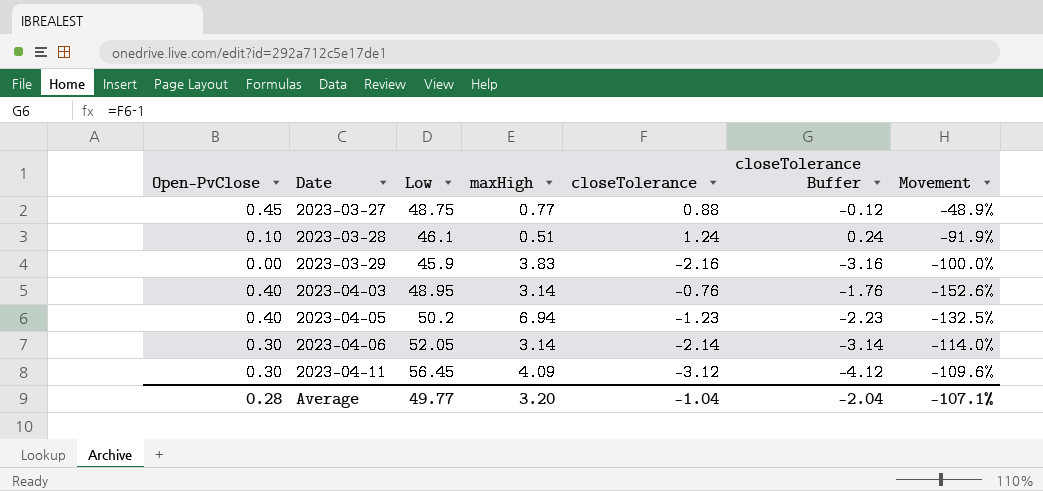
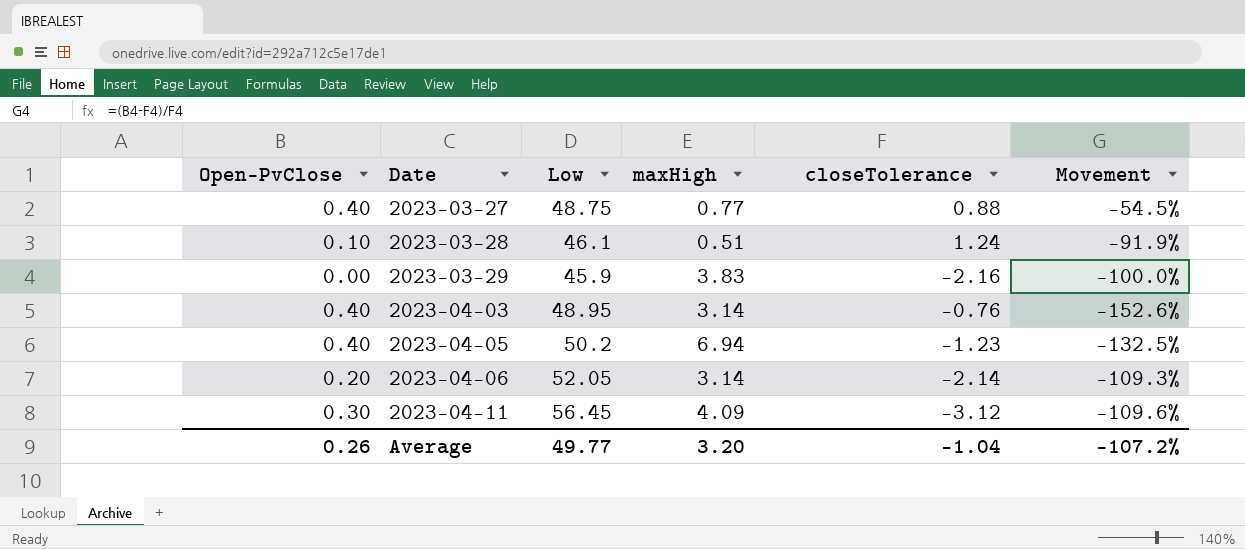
column closeTolerance Buffer | formula: [closeTolerance] - 1 -> none
2023-03-27 | Open-PvClose: 0.45 -> 0.40
2023-03-27 | Movement: -48.9% -> -54.5%
2023-04-06 | Open-PvClose: 0.30 -> 0.20
2023-04-06 | Movement: -114.0% -> -109.3%
Average | Open-PvClose: 0.28 -> 0.26
Average | Movement: -107.1% -> -107.2%

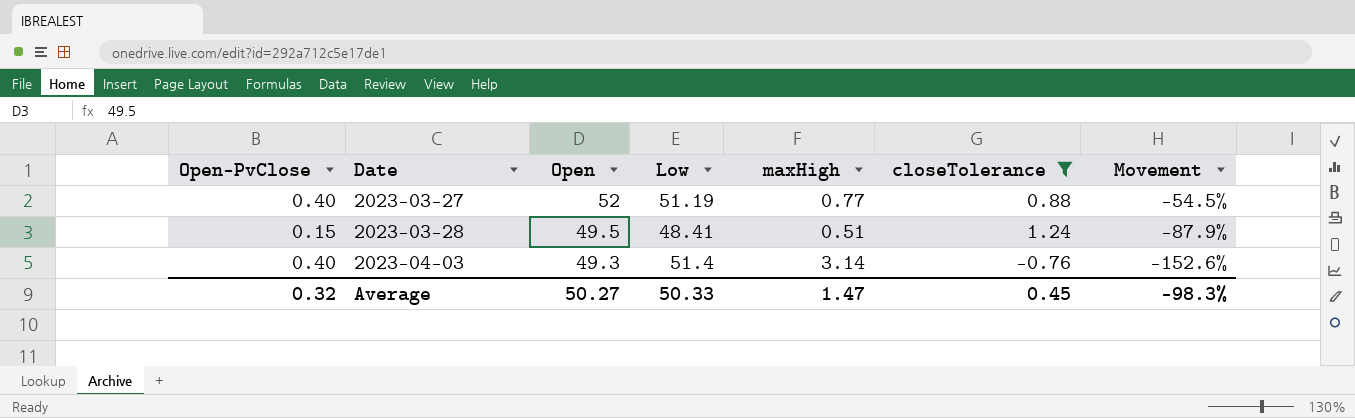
filter: none -> closeTolerance >= -0.76
column Open | position: none -> 3
2023-03-27 | Low: 48.75 -> 51.19
2023-03-28 | Open-PvClose: 0.10 -> 0.15
2023-03-28 | Low: 46.1 -> 48.41
2023-03-28 | Movement: -91.9% -> -87.9%
2023-04-03 | Low: 48.95 -> 51.4
Average | Open-PvClose: 0.26 -> 0.32
Average | Low: 49.77 -> 50.33
Average | maxHigh: 3.20 -> 1.47
Average | closeTolerance: -1.04 -> 0.45
Average | Movement: -107.2% -> -98.3%

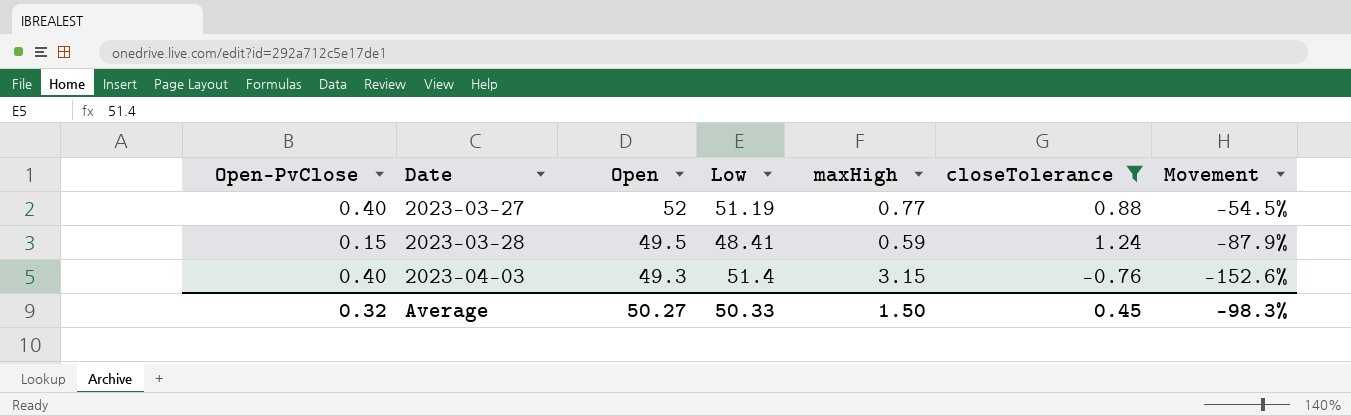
2023-03-28 | maxHigh: 0.51 -> 0.59
2023-04-03 | maxHigh: 3.14 -> 3.15
Average | maxHigh: 1.47 -> 1.50

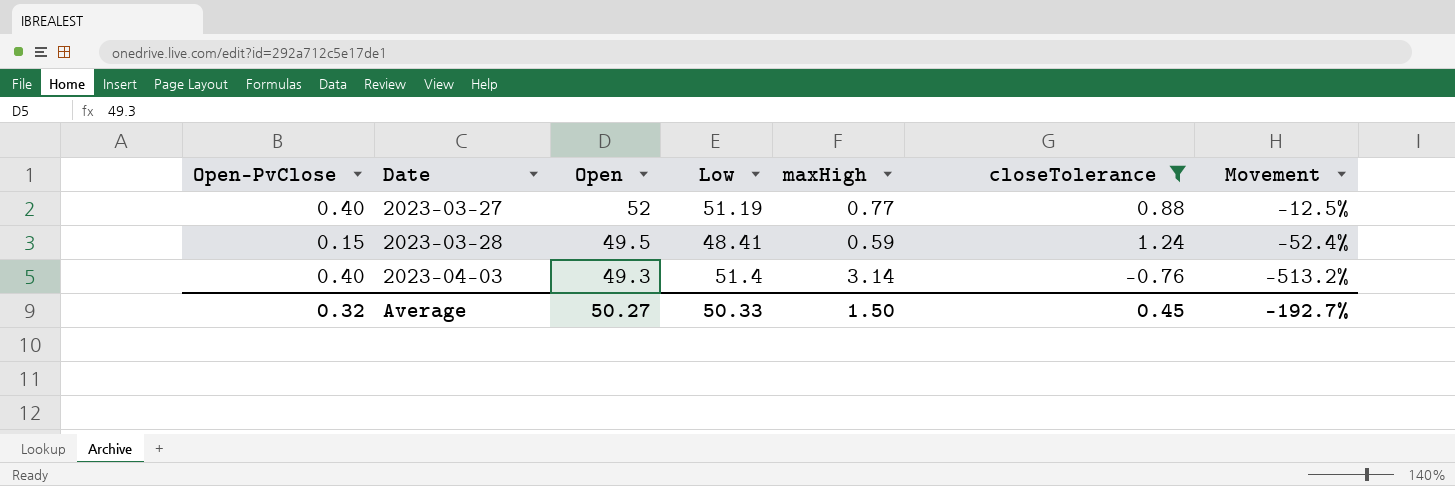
column Movement | formula: ([Open-PvClose] - [closeTolerance]) / [closeTolerance] -> ([maxHigh] - [closeTolerance]) / [closeTolerance]
2023-04-03 | maxHigh: 3.15 -> 3.14
Average | Movement: -98.3% -> -192.7%

